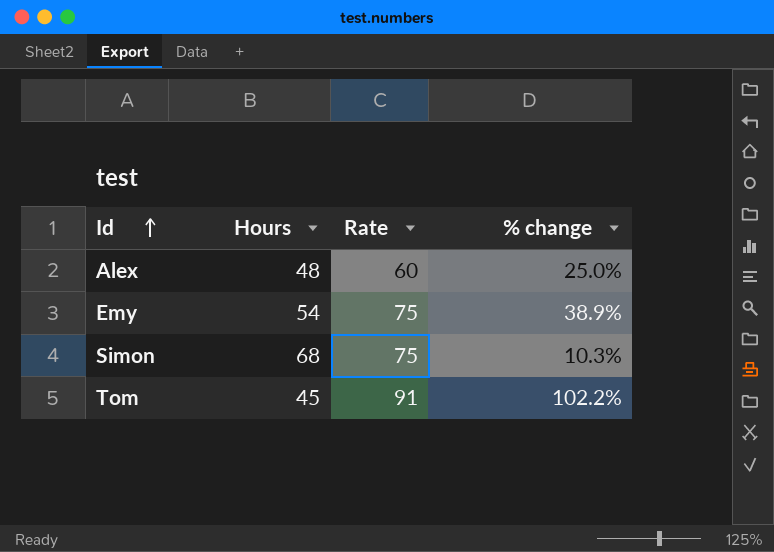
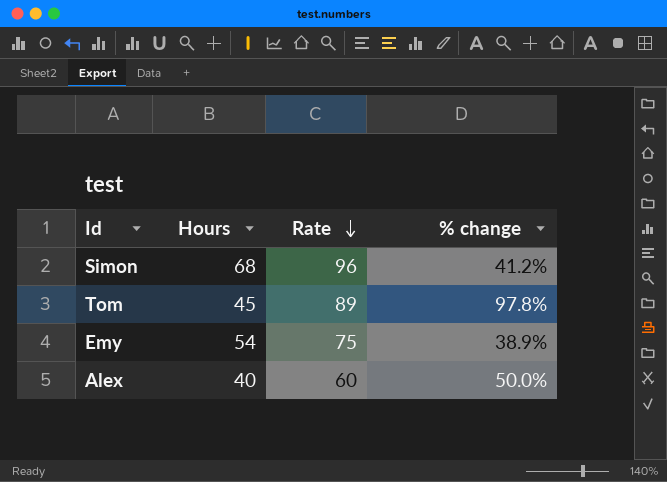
row order: Id ascending -> Rate descending
Simon | Rate: 75 -> 96
Simon | % change: 10.3% -> 41.2%
Tom | Rate: 91 -> 89
Tom | % change: 102.2% -> 97.8%
Alex | Hours: 48 -> 40
Alex | % change: 25.0% -> 50.0%

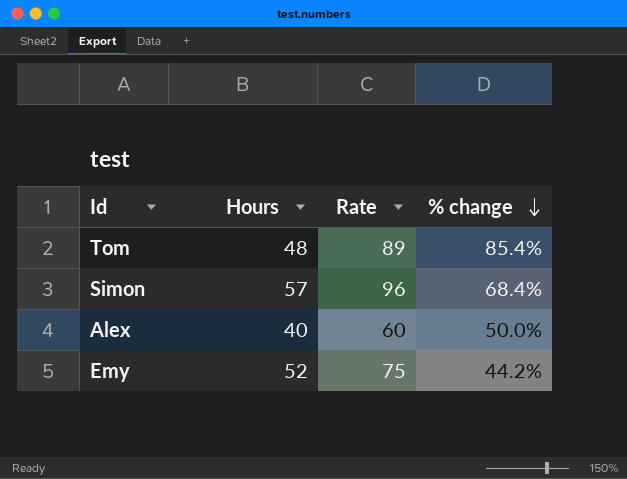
row order: Rate descending -> % change descending
Tom | Hours: 45 -> 48
Tom | % change: 97.8% -> 85.4%
Simon | Hours: 68 -> 57
Simon | % change: 41.2% -> 68.4%
Emy | Hours: 54 -> 52
Emy | % change: 38.9% -> 44.2%

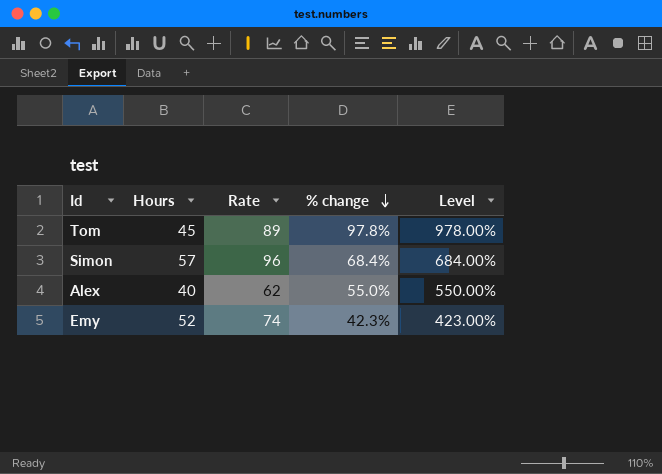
column Level | formula: none -> [% change] * 10
Tom | Hours: 48 -> 45
Tom | % change: 85.4% -> 97.8%
Alex | Rate: 60 -> 62
Alex | % change: 50.0% -> 55.0%
Emy | Rate: 75 -> 74
Emy | % change: 44.2% -> 42.3%

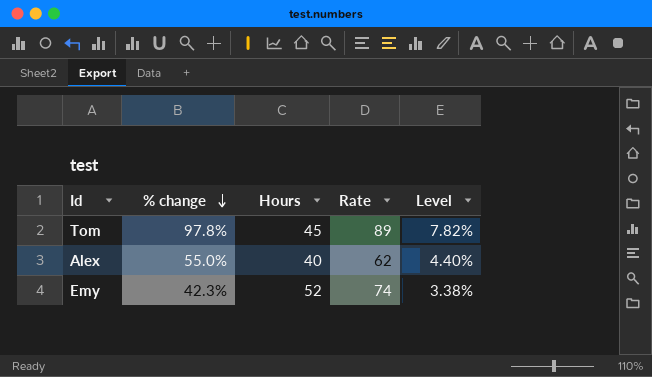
column % change | position: 4 -> 2
column Level | formula: [% change] * 10 -> [% change] * 0.08
row Simon: 57 | 96 | 68.4% | 684.00% -> none

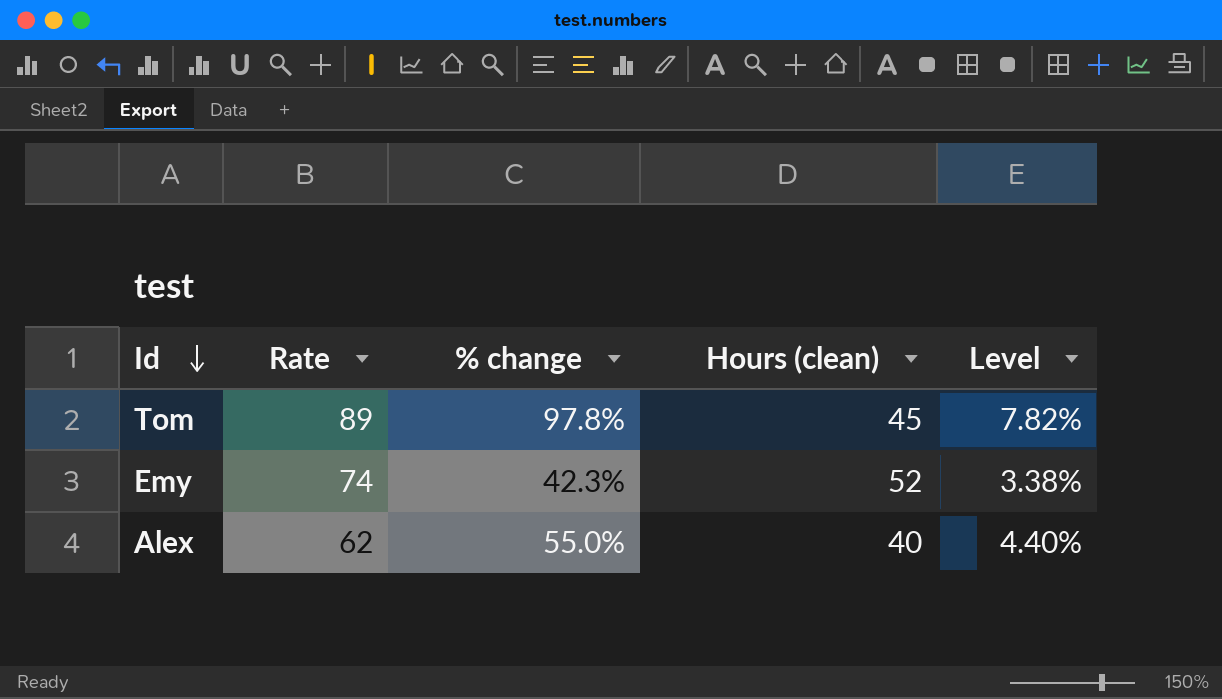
row order: % change descending -> Id descending
column Rate | position: 4 -> 2
column name: Hours -> Hours (clean)

